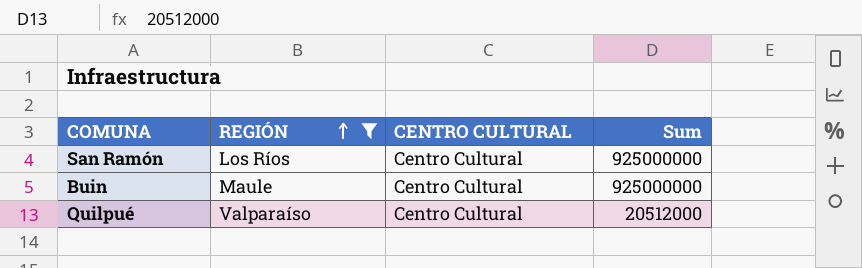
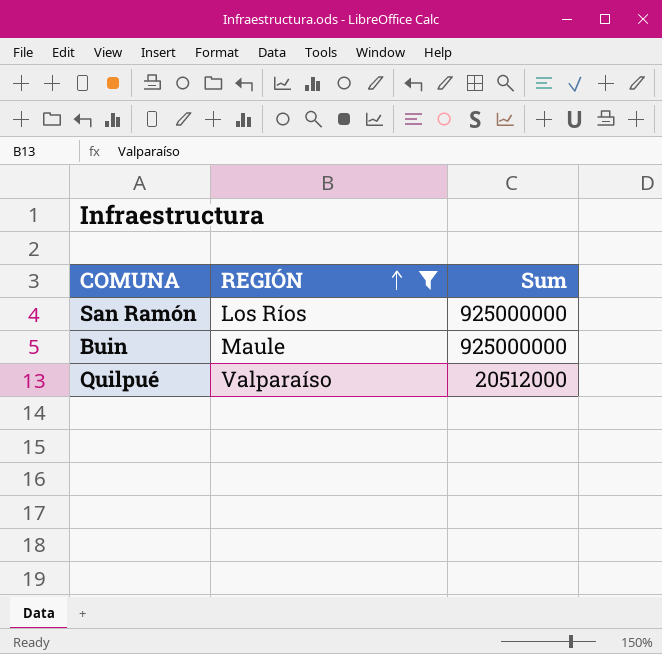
column CENTRO CULTURAL | position: 3 -> none

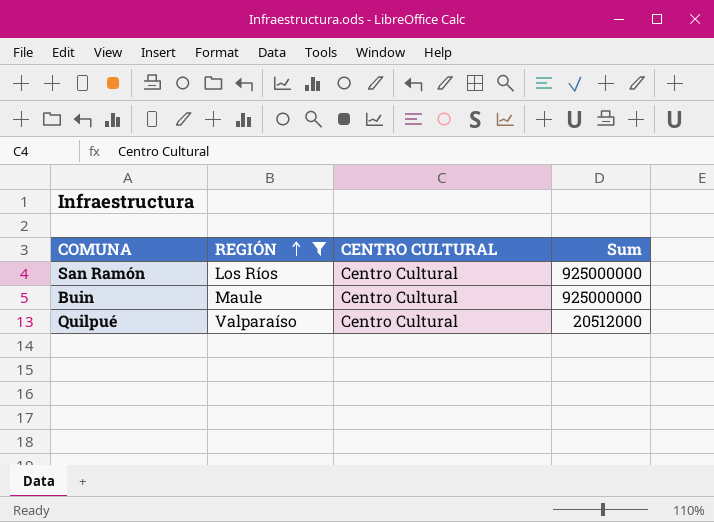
column CENTRO CULTURAL | position: none -> 3

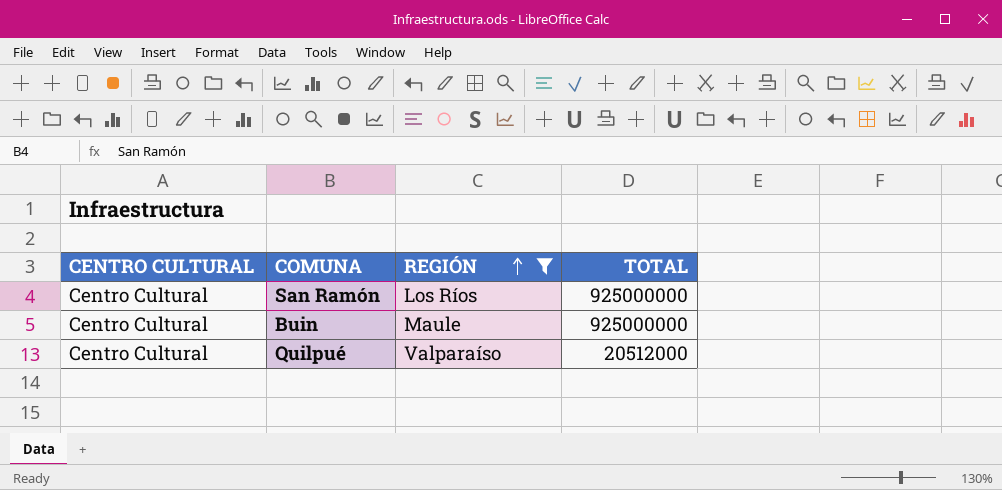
column CENTRO CULTURAL | position: 3 -> 1
column name: Sum -> TOTAL

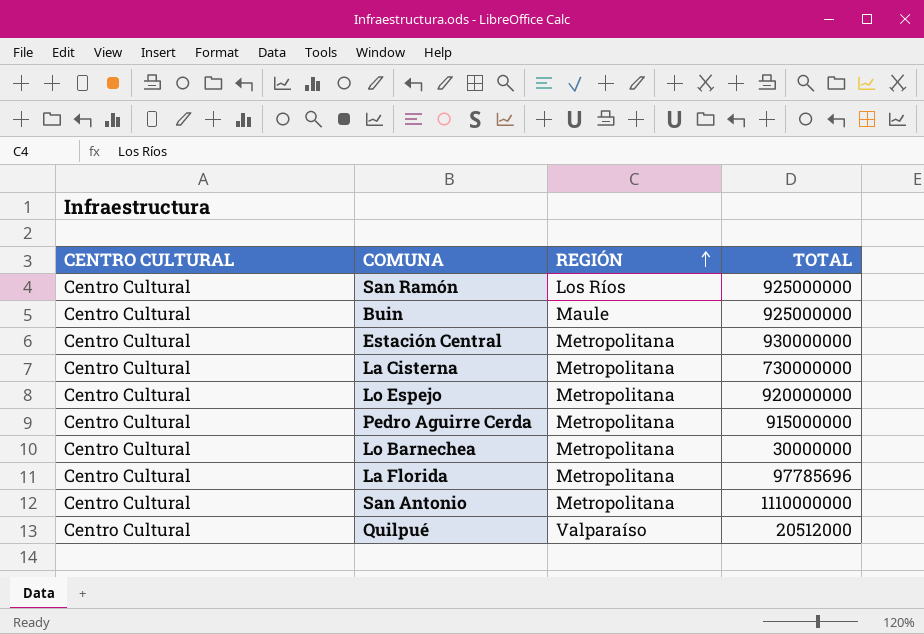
filter: REGIÓN != Metropolitana -> none

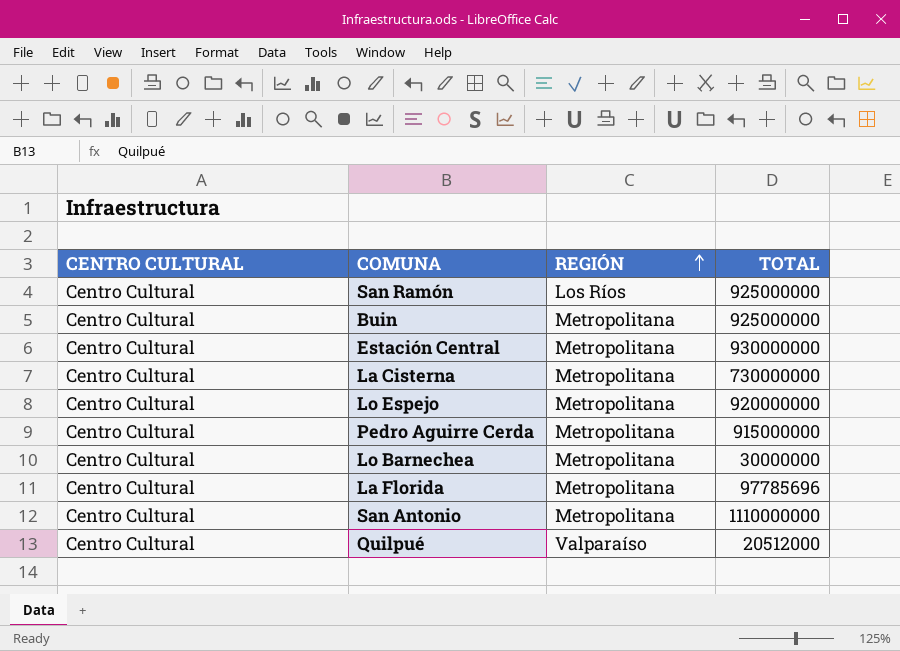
Buin | REGIÓN: Maule -> Metropolitana

